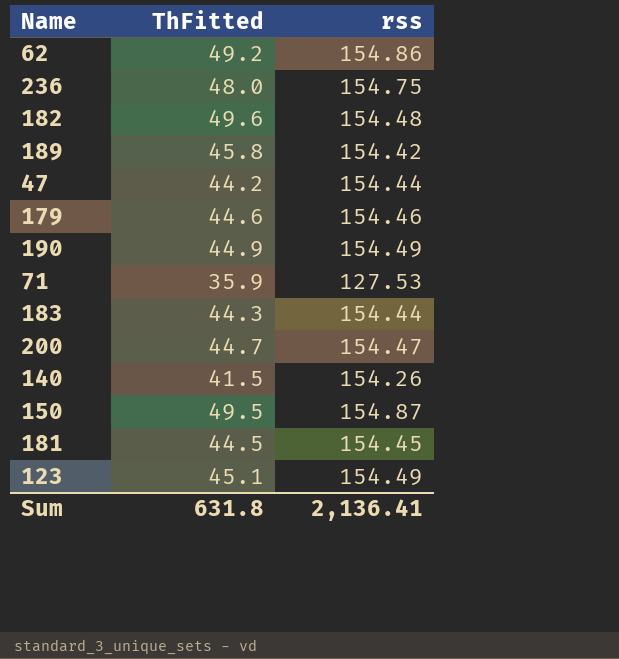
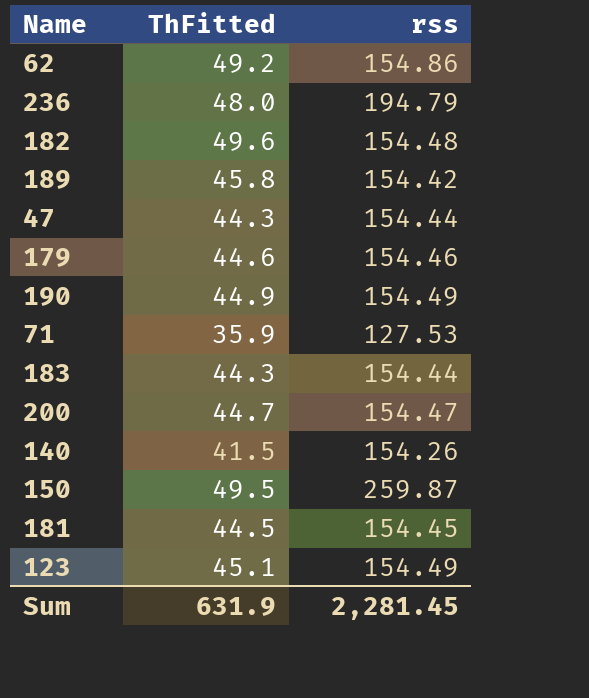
236 | rss: 154.75 -> 194.79
47 | ThFitted: 44.2 -> 44.3
150 | rss: 154.87 -> 259.87
Sum | ThFitted: 631.8 -> 631.9
Sum | rss: 2,136.41 -> 2,281.45

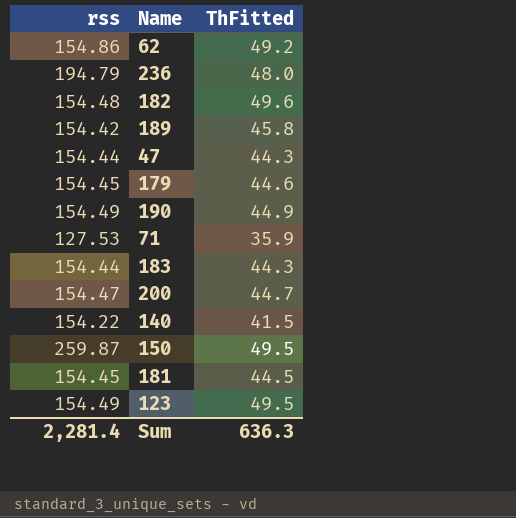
column rss | position: 3 -> 1
179 | rss: 154.46 -> 154.45
140 | rss: 154.26 -> 154.22
123 | ThFitted: 45.1 -> 49.5
Sum | rss: 2,281.45 -> 2,281.4
Sum | ThFitted: 631.9 -> 636.3

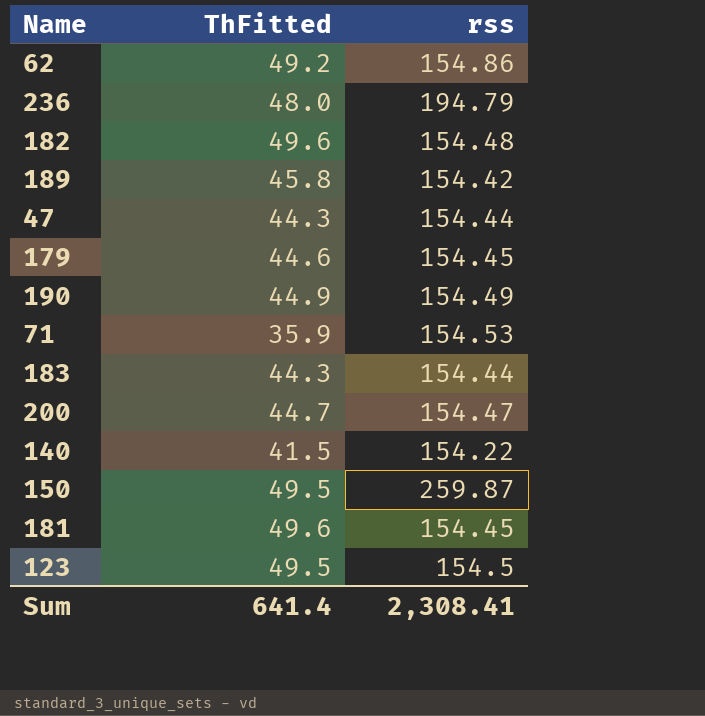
column rss | position: 1 -> 3
71 | rss: 127.53 -> 154.53
181 | ThFitted: 44.5 -> 49.6
123 | rss: 154.49 -> 154.5
Sum | ThFitted: 636.3 -> 641.4
Sum | rss: 2,281.4 -> 2,308.41

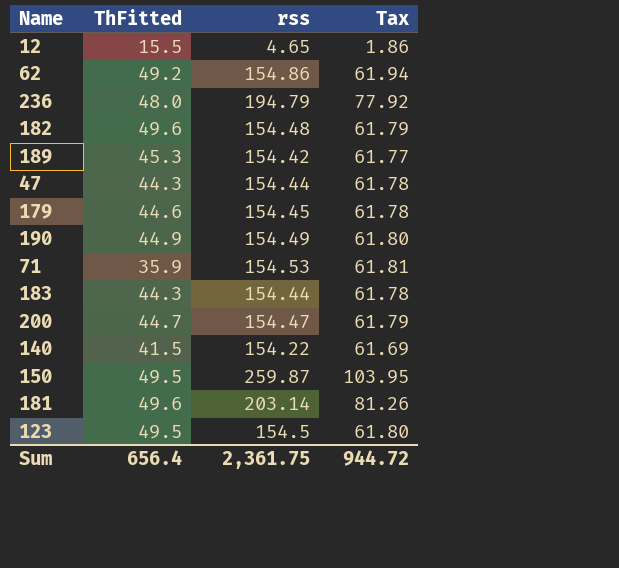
column Tax | formula: none -> [rss] * 0.4
row 12: none -> 15.5 | 4.65 | 1.86
189 | ThFitted: 45.8 -> 45.3
181 | rss: 154.45 -> 203.14
Sum | ThFitted: 641.4 -> 656.4
Sum | rss: 2,308.41 -> 2,361.75

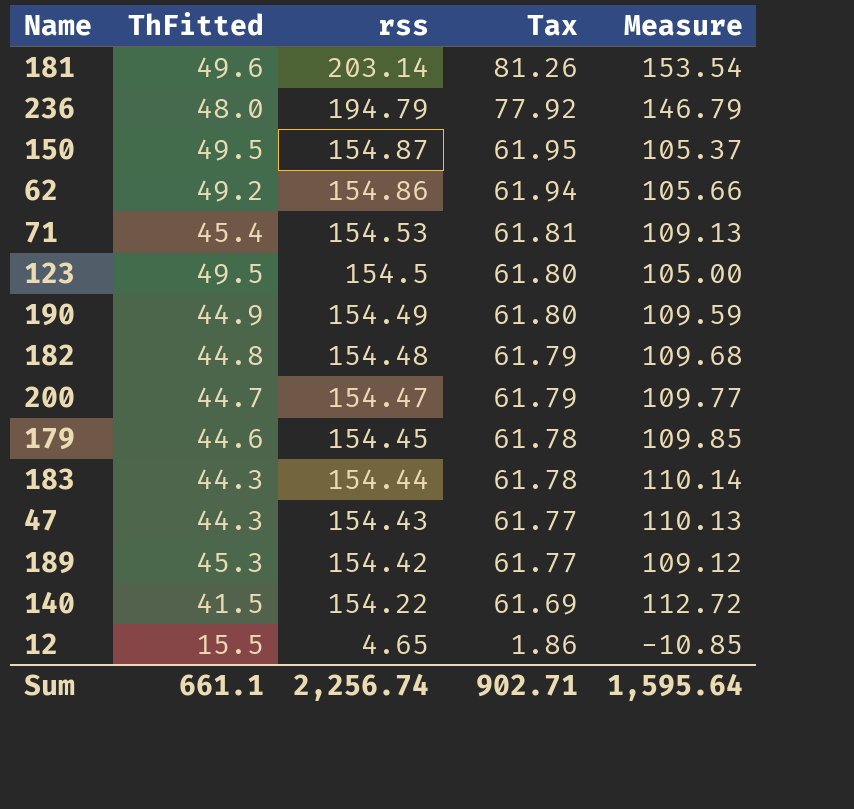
row order: none -> rss descending
column Measure | formula: none -> [rss] - [ThFitted]
150 | rss: 259.87 -> 154.87
150 | Tax: 103.95 -> 61.95
71 | ThFitted: 35.9 -> 45.4
182 | ThFitted: 49.6 -> 44.8
47 | rss: 154.44 -> 154.43
47 | Tax: 61.78 -> 61.77
Sum | ThFitted: 656.4 -> 661.1
Sum | rss: 2,361.75 -> 2,256.74
Sum | Tax: 944.72 -> 902.71

